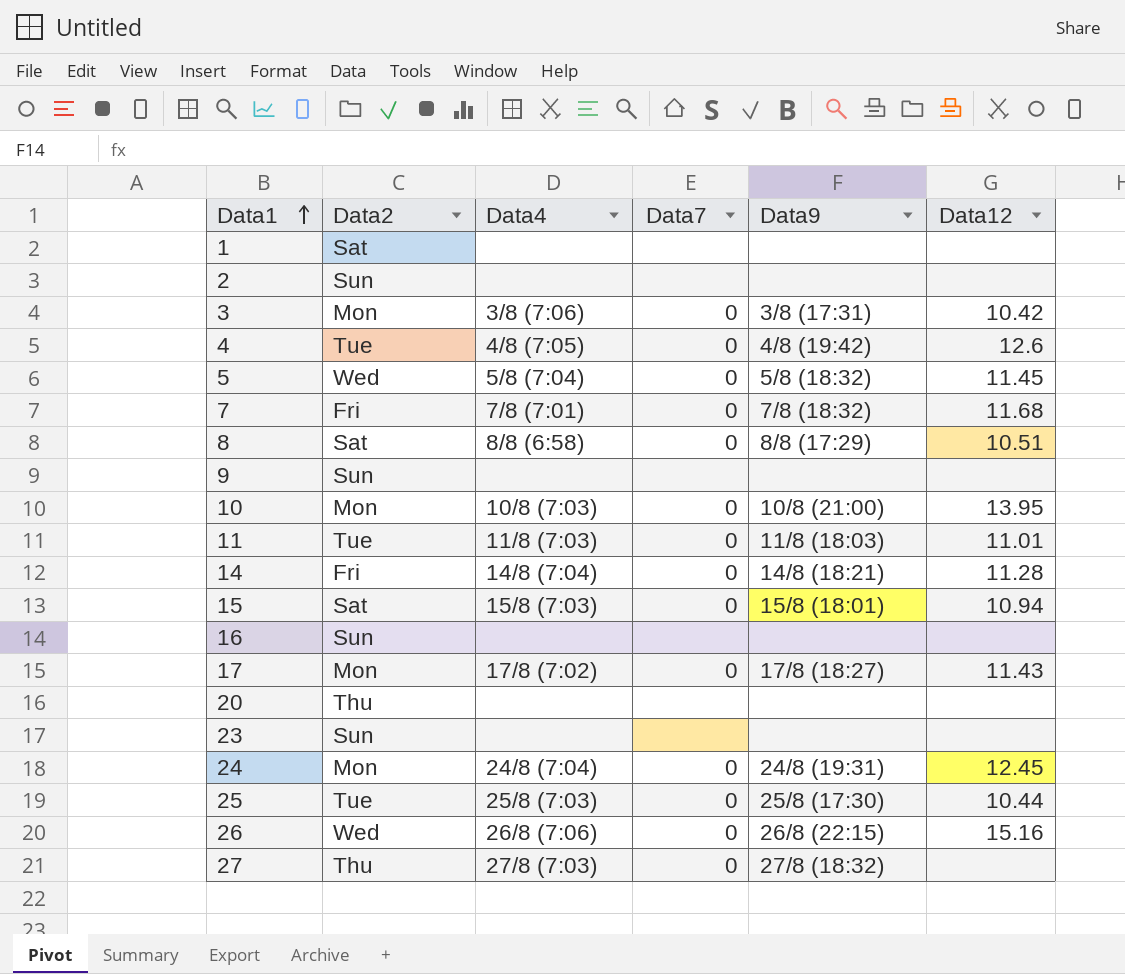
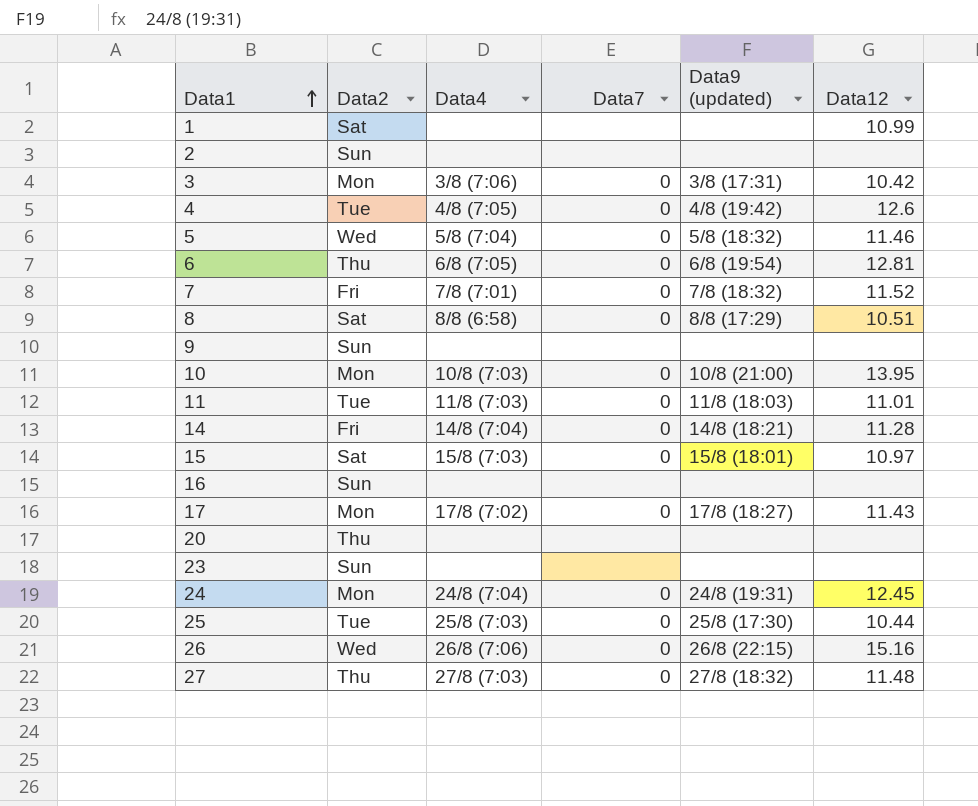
column name: Data9 -> Data9 (updated)
1 | Data12: none -> 10.99
5 | Data12: 11.45 -> 11.46
row 6: none -> Thu | 6/8 (7:05) | 0 | 6/8 (19:54) | 12.81
7 | Data12: 11.68 -> 11.52
15 | Data12: 10.94 -> 10.97
27 | Data12: none -> 11.48

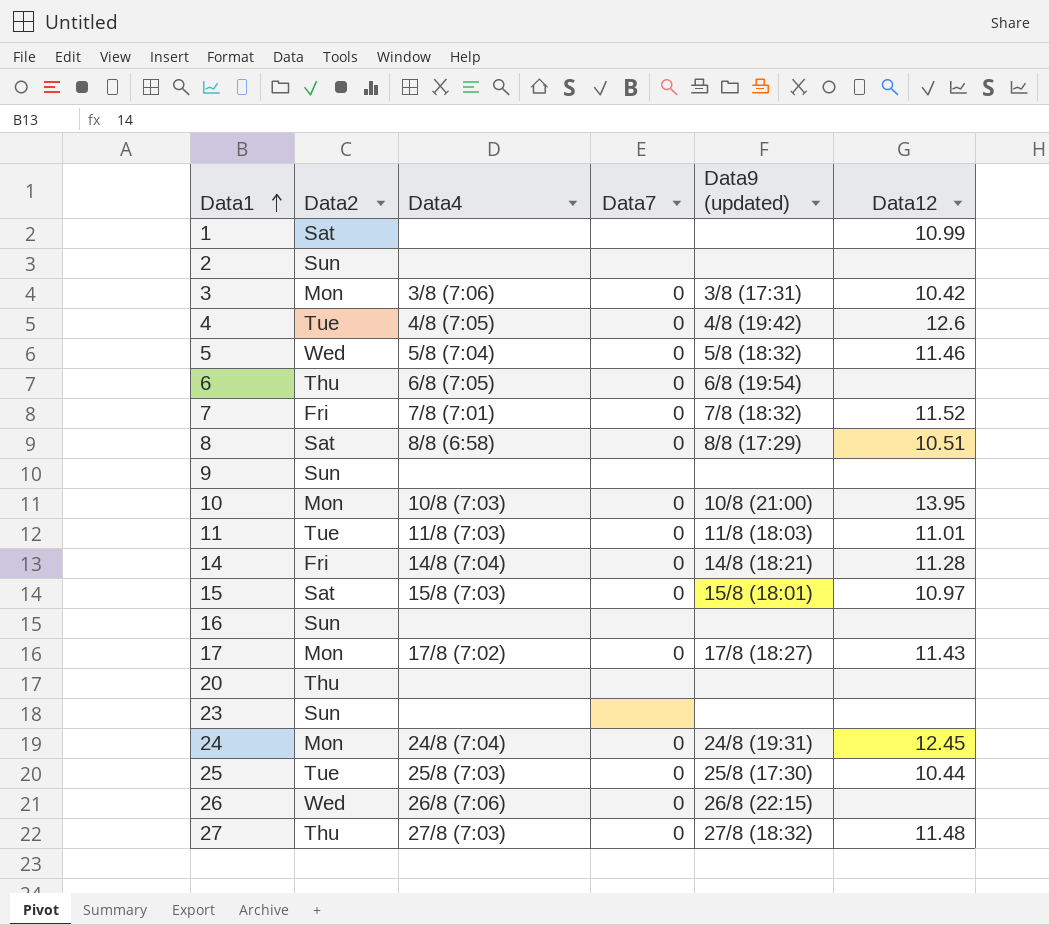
6 | Data12: 12.81 -> none
26 | Data12: 15.16 -> none

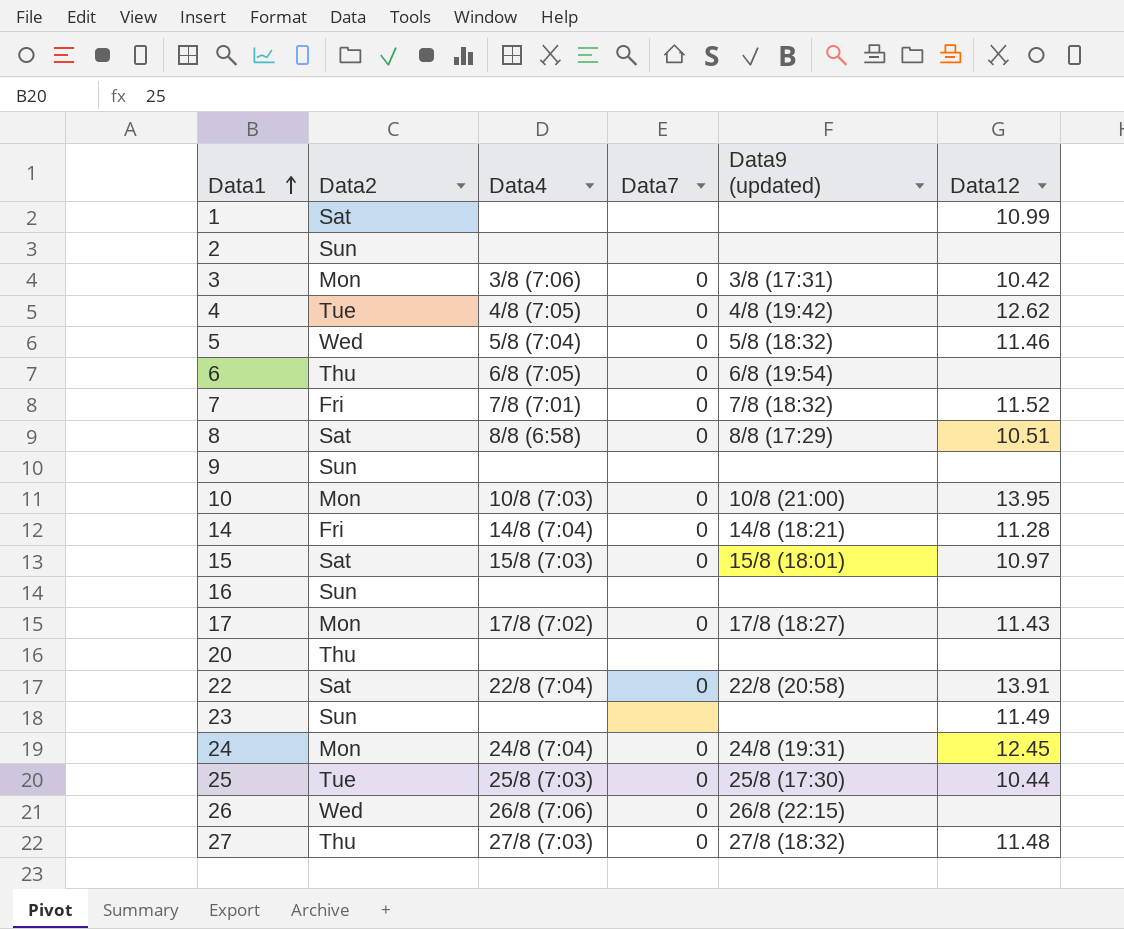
row 11: Tue | 11/8 (7:03) | 0 | 11/8 (18:03) | 11.01 -> none
4 | Data12: 12.6 -> 12.62
row 22: none -> Sat | 22/8 (7:04) | 0 | 22/8 (20:58) | 13.91
23 | Data12: none -> 11.49

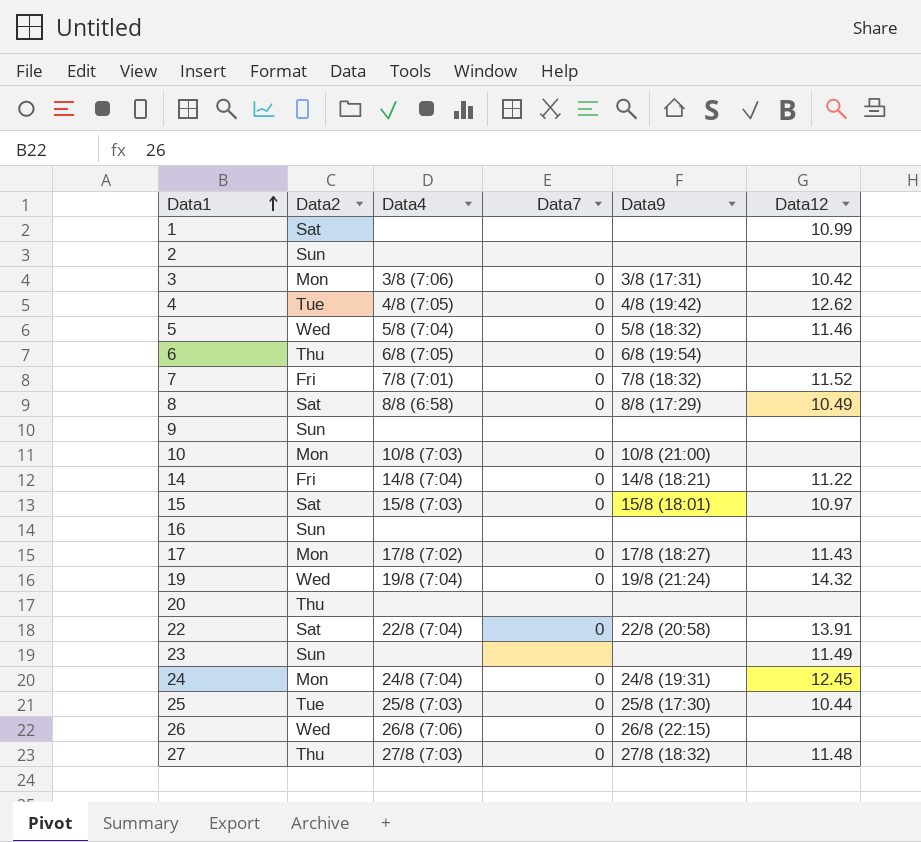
column name: Data9 (updated) -> Data9
8 | Data12: 10.51 -> 10.49
10 | Data12: 13.95 -> none
14 | Data12: 11.28 -> 11.22
row 19: none -> Wed | 19/8 (7:04) | 0 | 19/8 (21:24) | 14.32

